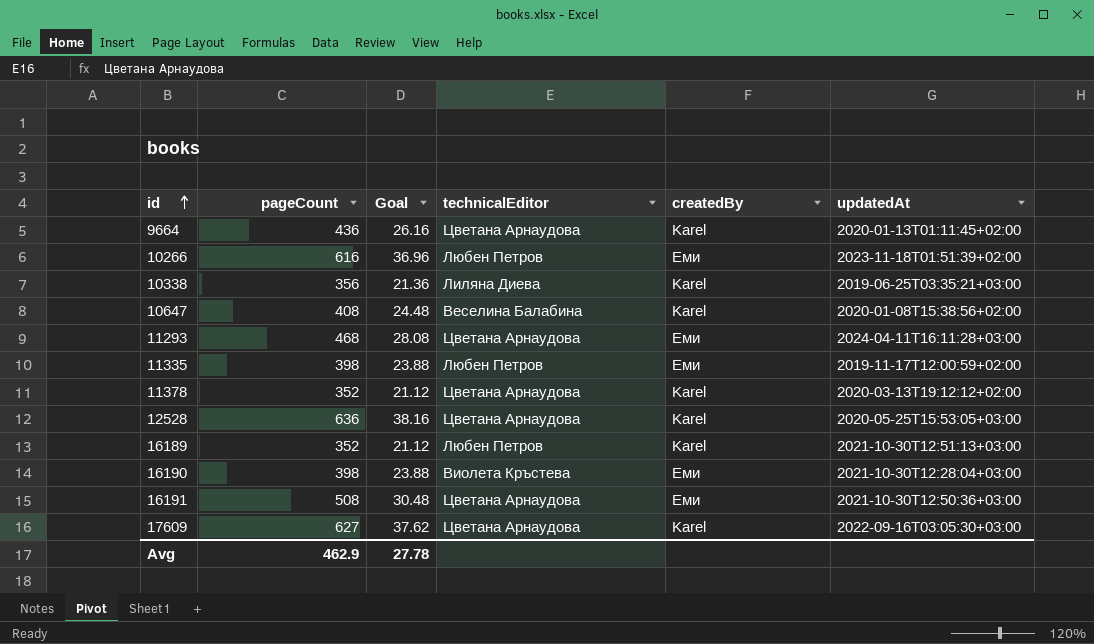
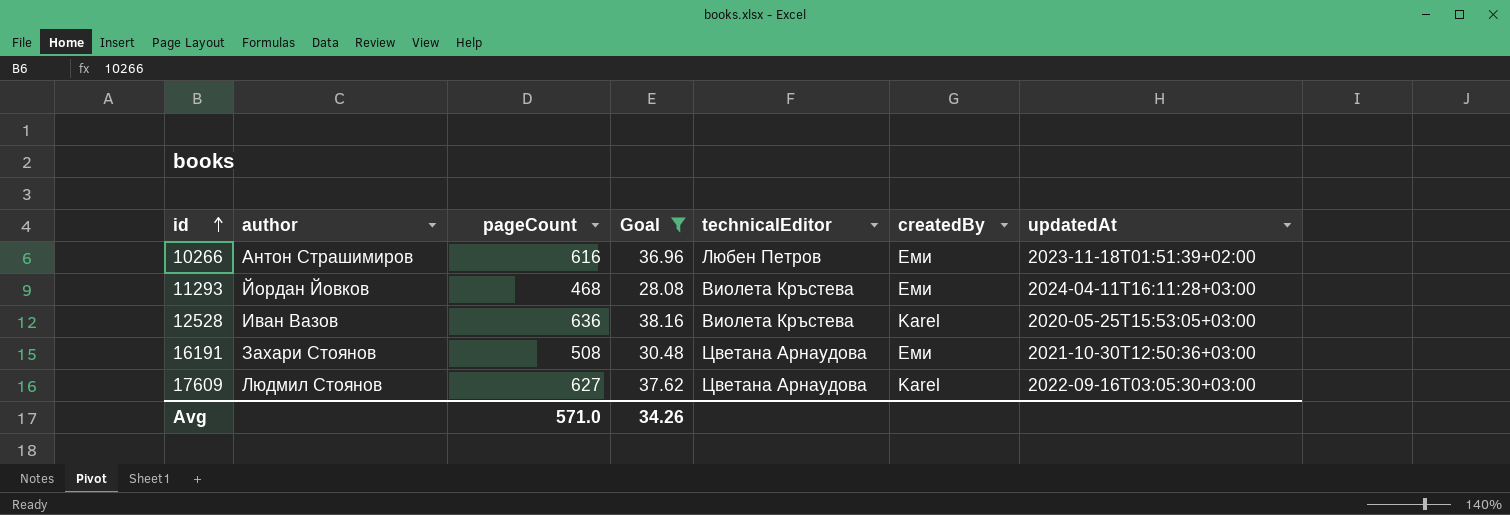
filter: none -> Goal >= 28.08
column author | position: none -> 2
11293 | technicalEditor: Цветана Арнаудова -> Виолета Кръстева
12528 | technicalEditor: Цветана Арнаудова -> Виолета Кръстева
Avg | pageCount: 462.9 -> 571.0
Avg | Goal: 27.78 -> 34.26

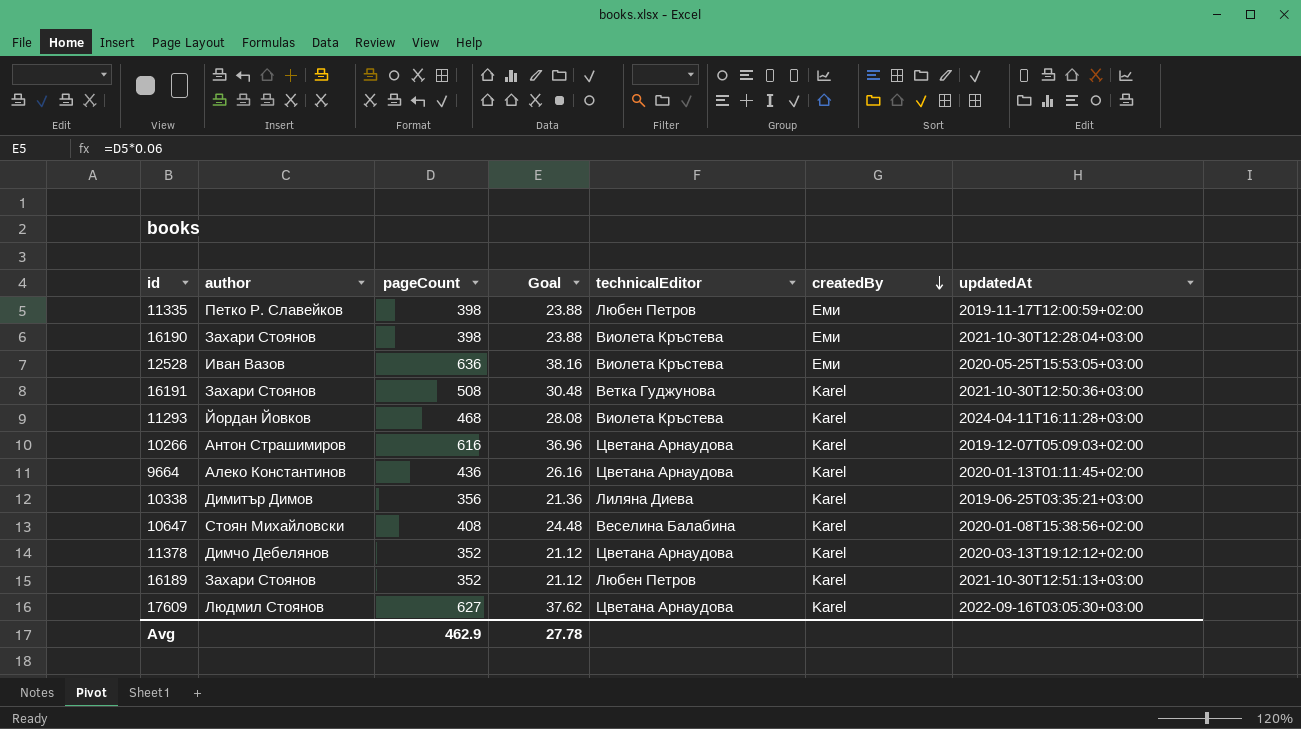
filter: Goal >= 28.08 -> none
row order: id ascending -> createdBy descending
12528 | createdBy: Karel -> Еми
16191 | technicalEditor: Цветана Арнаудова -> Ветка Гуджунова
16191 | createdBy: Еми -> Karel
11293 | createdBy: Еми -> Karel
10266 | technicalEditor: Любен Петров -> Цветана Арнаудова
10266 | createdBy: Еми -> Karel
10266 | updatedAt: 2023-11-18T01:51:39+02:00 -> 2019-12-07T05:09:03+02:00
Avg | pageCount: 571.0 -> 462.9
Avg | Goal: 34.26 -> 27.78

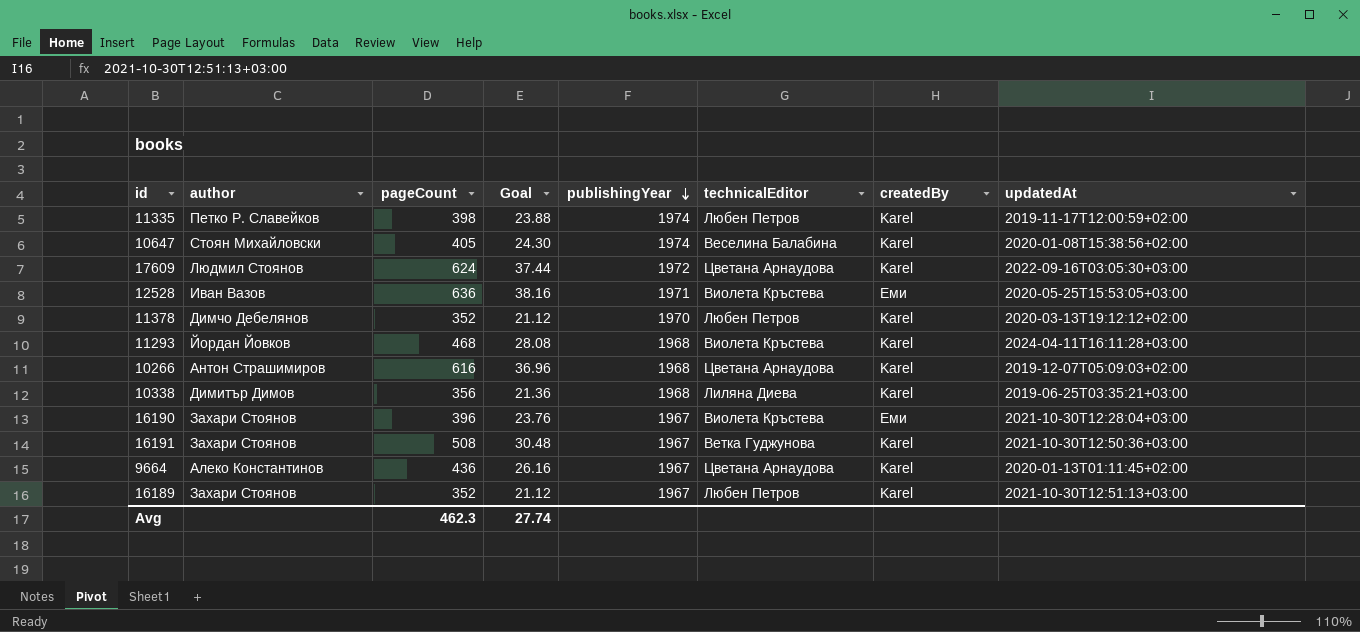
row order: createdBy descending -> publishingYear descending
column publishingYear | position: none -> 5
11335 | createdBy: Еми -> Karel
10647 | pageCount: 408 -> 405
10647 | Goal: 24.48 -> 24.30
17609 | pageCount: 627 -> 624
17609 | Goal: 37.62 -> 37.44
11378 | technicalEditor: Цветана Арнаудова -> Любен Петров
16190 | pageCount: 398 -> 396
16190 | Goal: 23.88 -> 23.76
Avg | pageCount: 462.9 -> 462.3
Avg | Goal: 27.78 -> 27.74

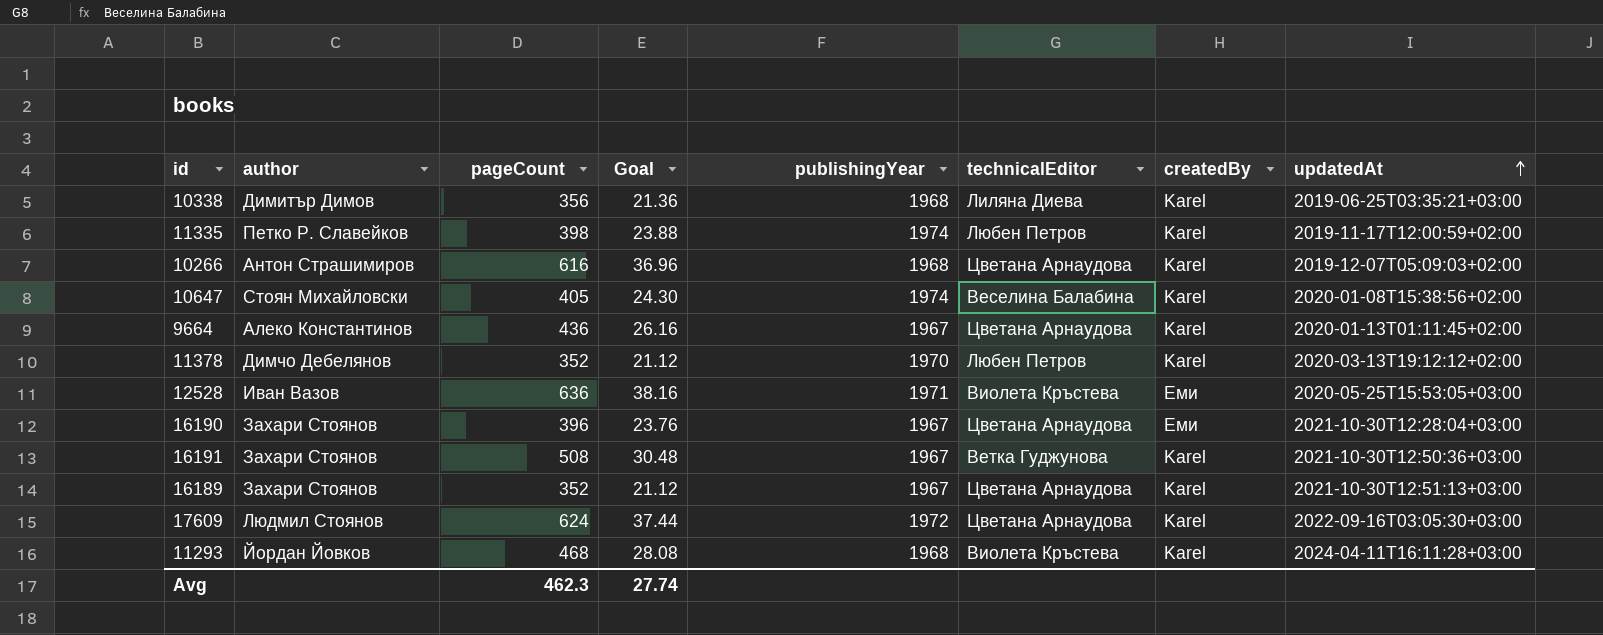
row order: publishingYear descending -> updatedAt ascending
16190 | technicalEditor: Виолета Кръстева -> Цветана Арнаудова
16189 | technicalEditor: Любен Петров -> Цветана Арнаудова

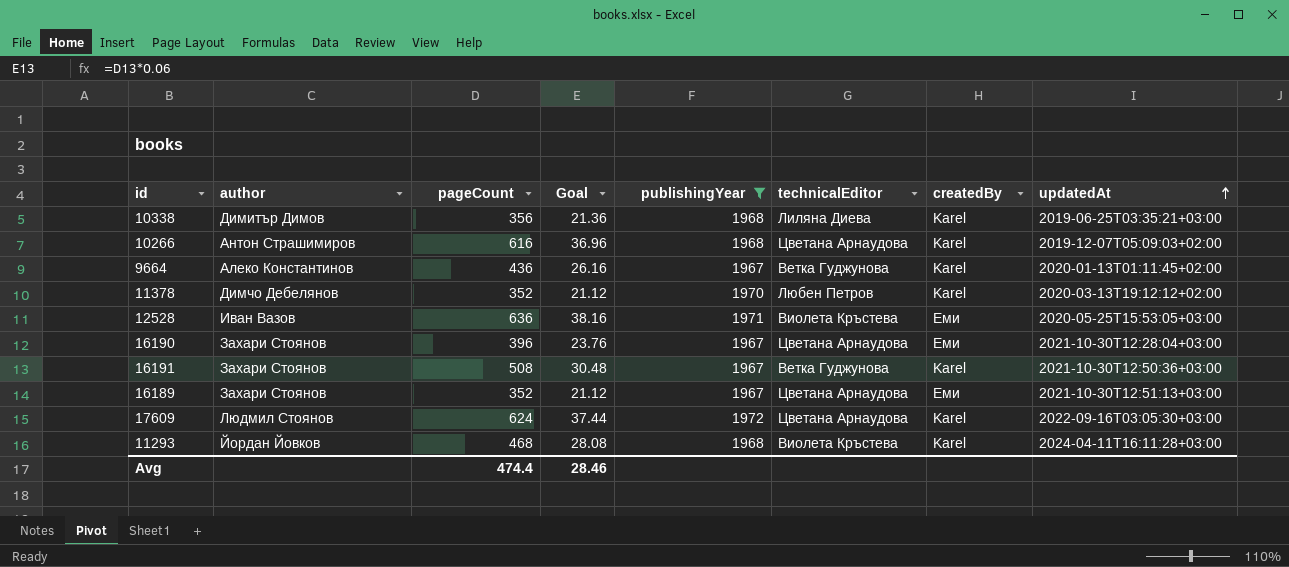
filter: none -> publishingYear != 1974
9664 | technicalEditor: Цветана Арнаудова -> Ветка Гуджунова
16189 | createdBy: Karel -> Еми
Avg | pageCount: 462.3 -> 474.4
Avg | Goal: 27.74 -> 28.46

